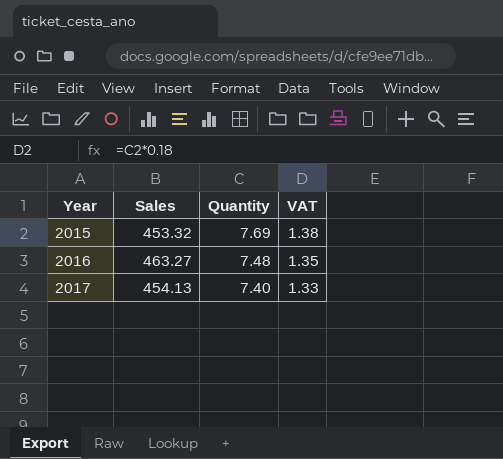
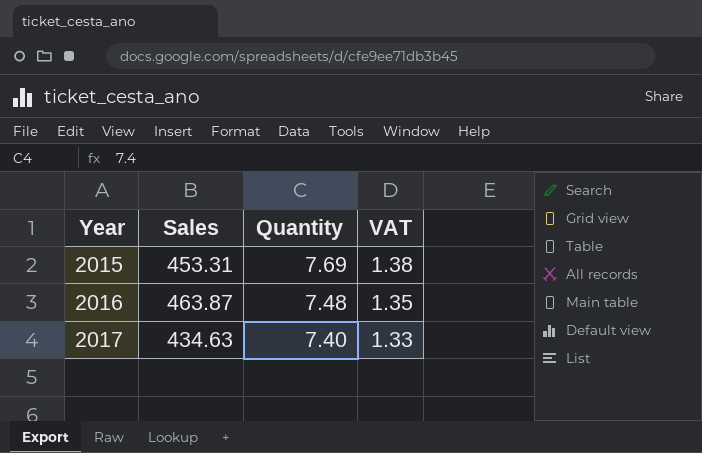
2015 | Sales: 453.32 -> 453.31
2016 | Sales: 463.27 -> 463.87
2017 | Sales: 454.13 -> 434.63

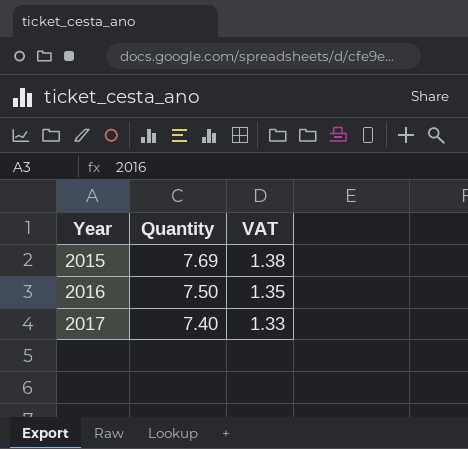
column Sales | position: 2 -> none
2016 | Quantity: 7.48 -> 7.50

